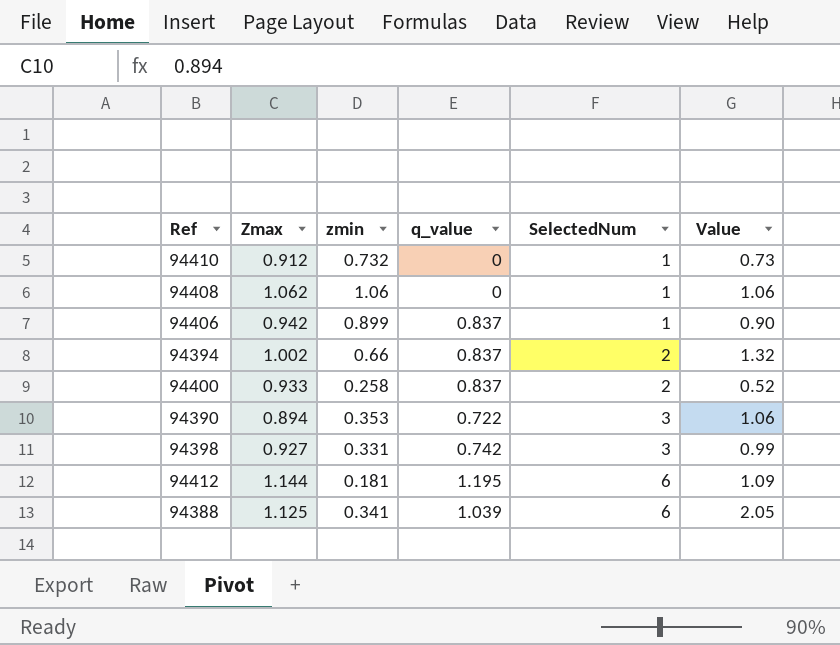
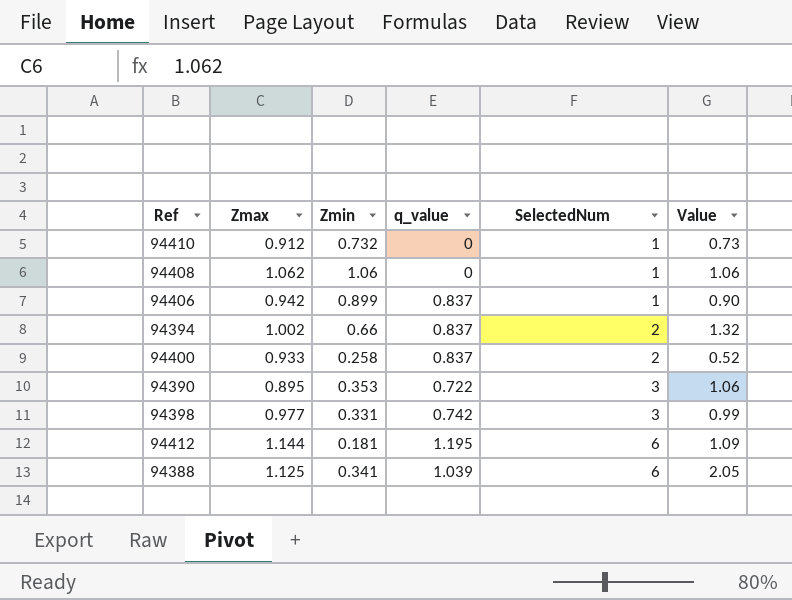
column name: zmin -> Zmin
94390 | Zmax: 0.894 -> 0.895
94398 | Zmax: 0.927 -> 0.977

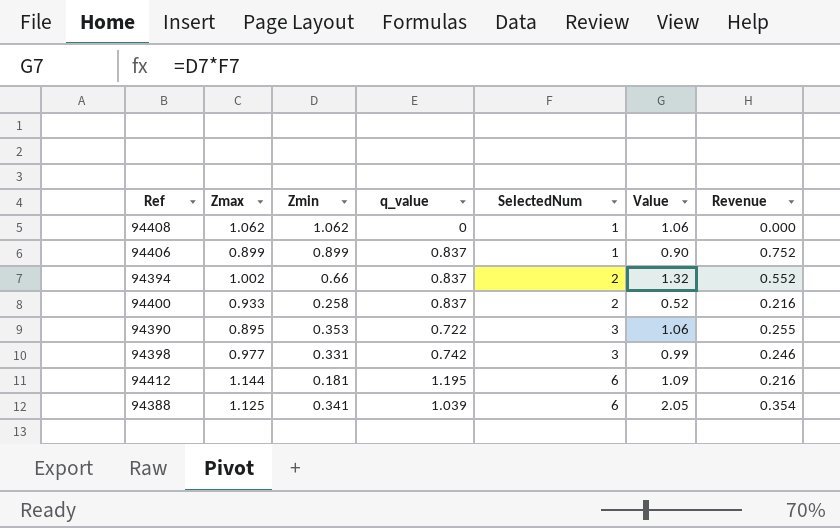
column Revenue | formula: none -> [Zmin] * [q_value]
row 94410: 0.912 | 0.732 | 0 | 1 | 0.73 -> none
94408 | Zmin: 1.06 -> 1.062
94406 | Zmax: 0.942 -> 0.899

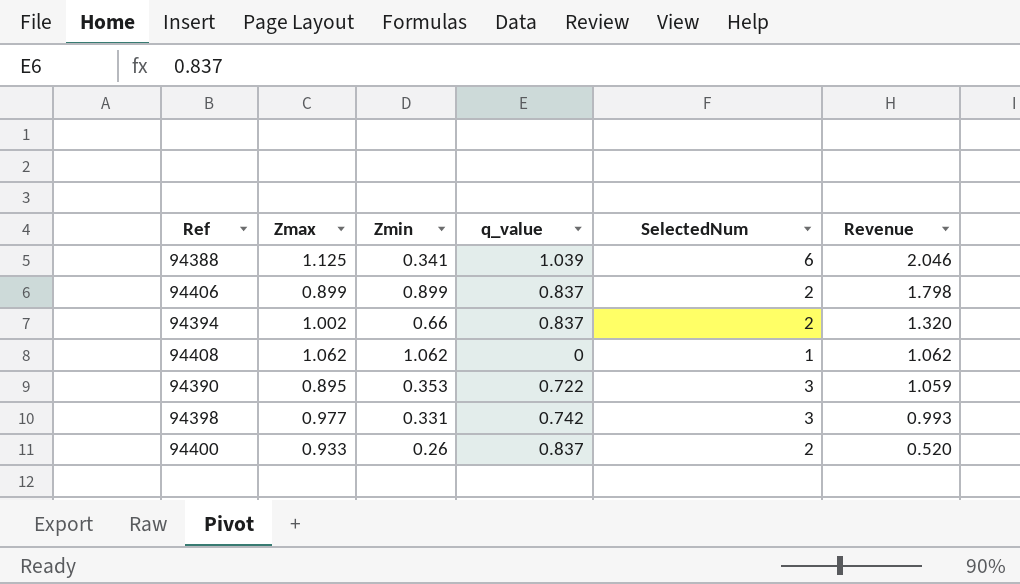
row order: SelectedNum ascending -> Revenue descending
column Value | formula: [Zmin] * [SelectedNum] -> none
column Revenue | formula: [Zmin] * [q_value] -> [Zmin] * [SelectedNum]
row 94412: 1.144 | 0.181 | 1.195 | 6 | 1.09 | 0.216 -> none
94406 | SelectedNum: 1 -> 2
94400 | Zmin: 0.258 -> 0.26

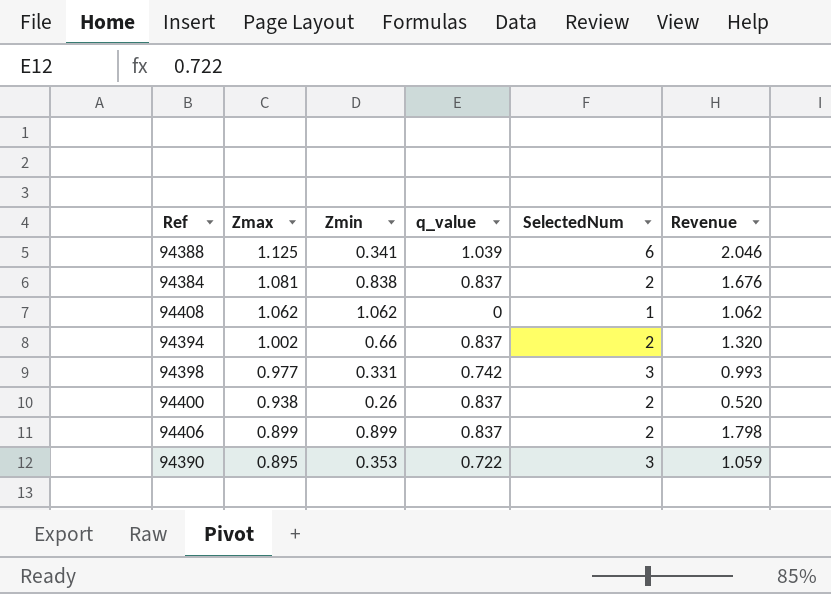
row order: Revenue descending -> Zmax descending
row 94384: none -> 1.081 | 0.838 | 0.837 | 2 | 1.676
94400 | Zmax: 0.933 -> 0.938

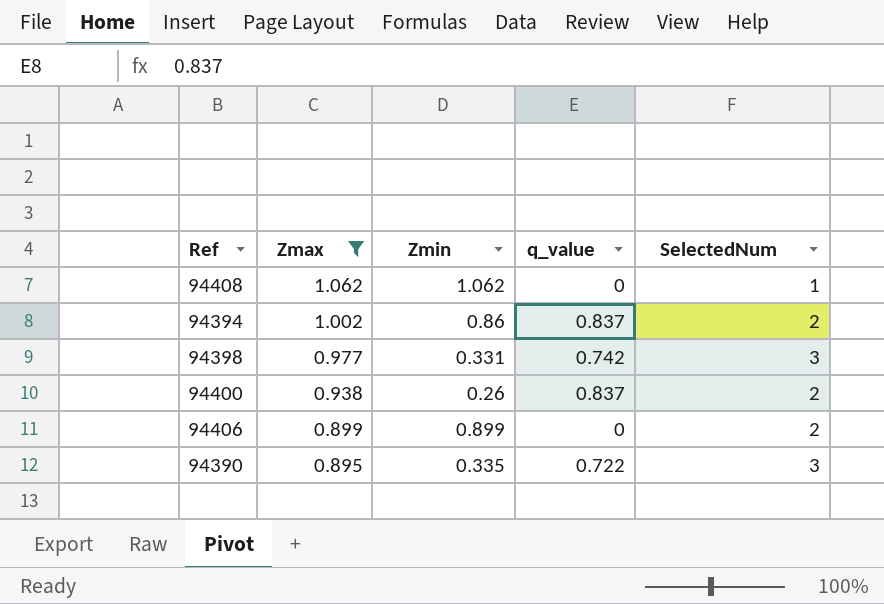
filter: none -> Zmax <= 1.062
column Revenue | formula: [Zmin] * [SelectedNum] -> none
94394 | Zmin: 0.66 -> 0.86
94406 | q_value: 0.837 -> 0
94390 | Zmin: 0.353 -> 0.335

